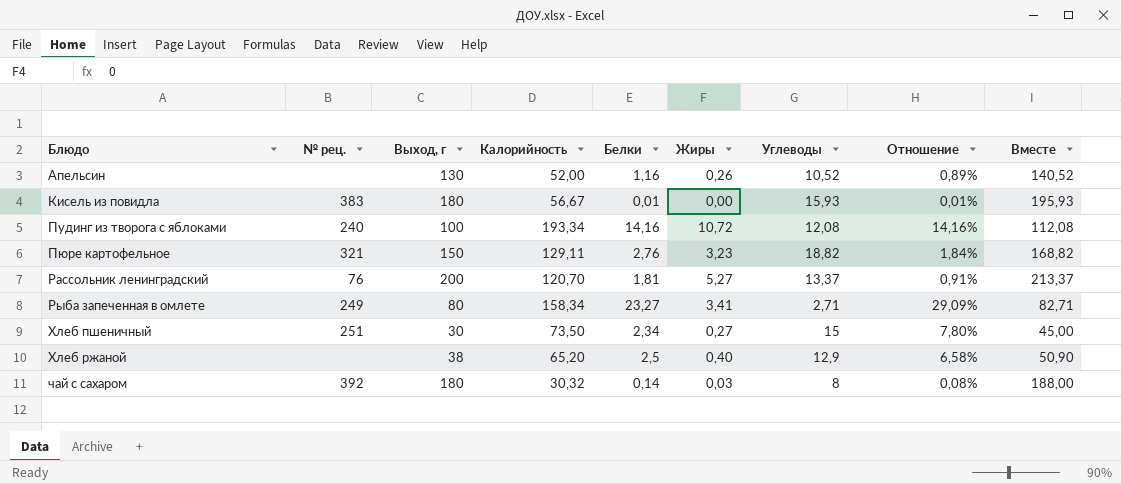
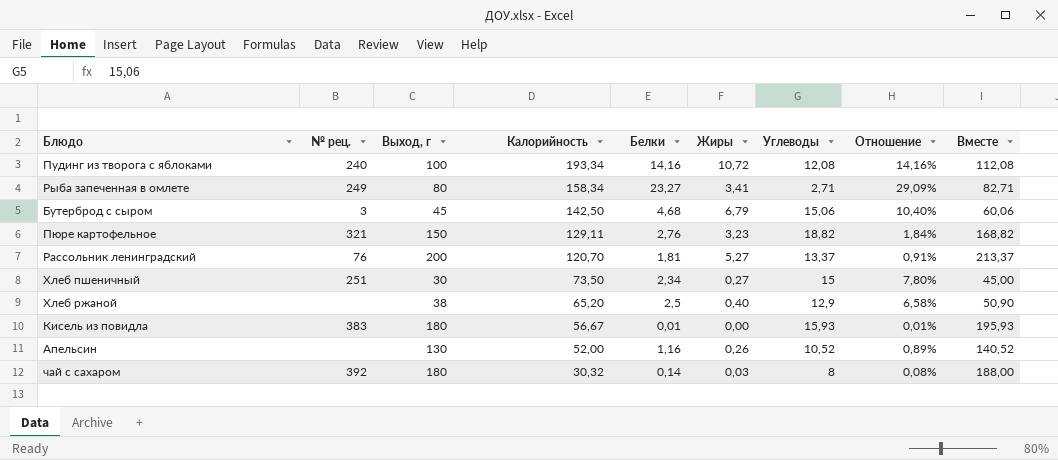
row order: Блюдо ascending -> Калорийность descending
row Бутерброд с сыром: none -> 3 | 45 | 142,50 | 4,68 | 6,79 | 15,06 | 10,40% | 60,06

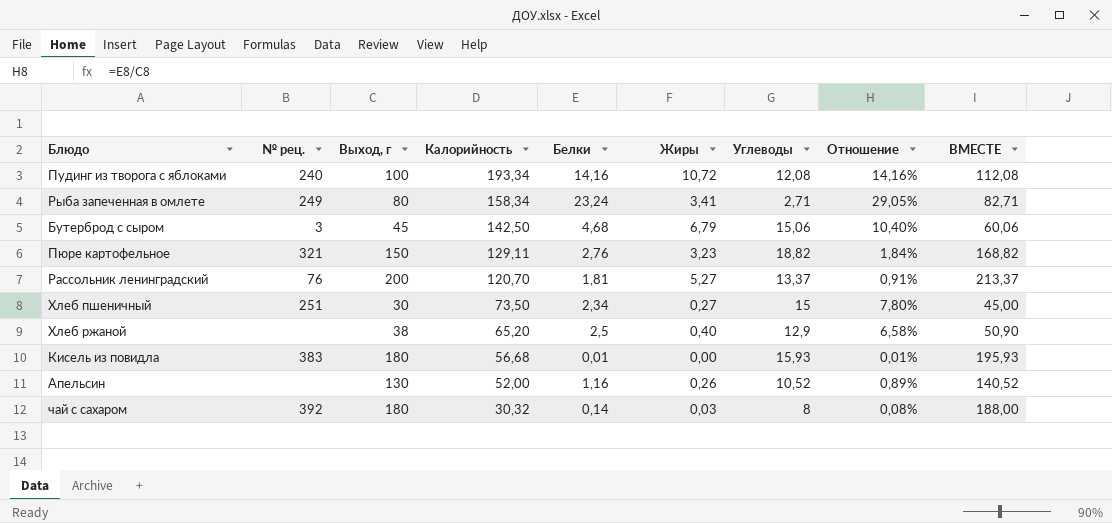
column name: Вместе -> ВМЕСТЕ
Рыба запеченная в омлете | Белки: 23,27 -> 23,24
Рыба запеченная в омлете | Отношение: 29,09% -> 29,05%
Кисель из повидла | Калорийность: 56,67 -> 56,68

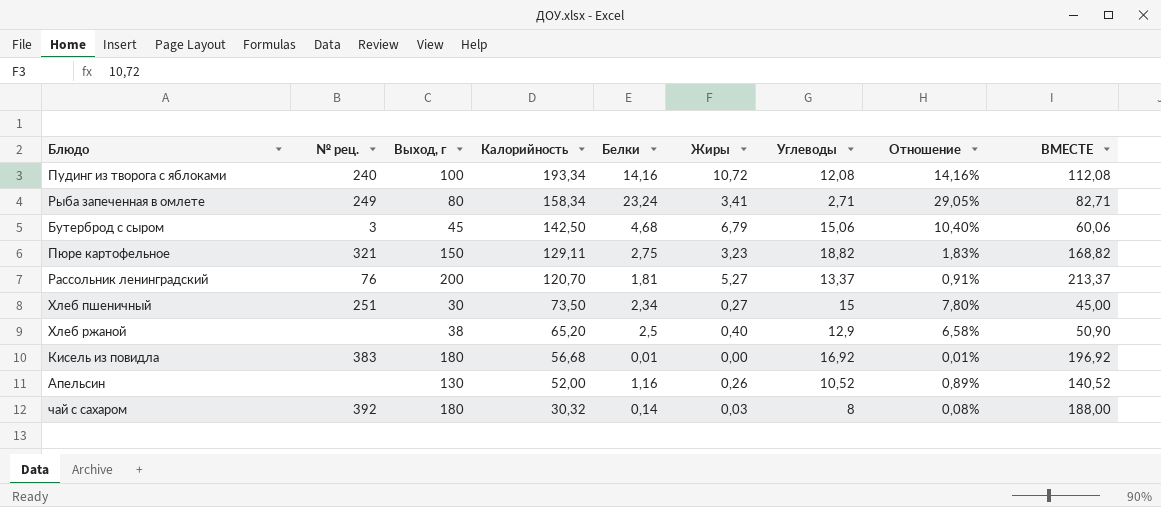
Пюре картофельное | Белки: 2,76 -> 2,75
Пюре картофельное | Отношение: 1,84% -> 1,83%
Кисель из повидла | Углеводы: 15,93 -> 16,92
Кисель из повидла | ВМЕСТЕ: 195,93 -> 196,92

